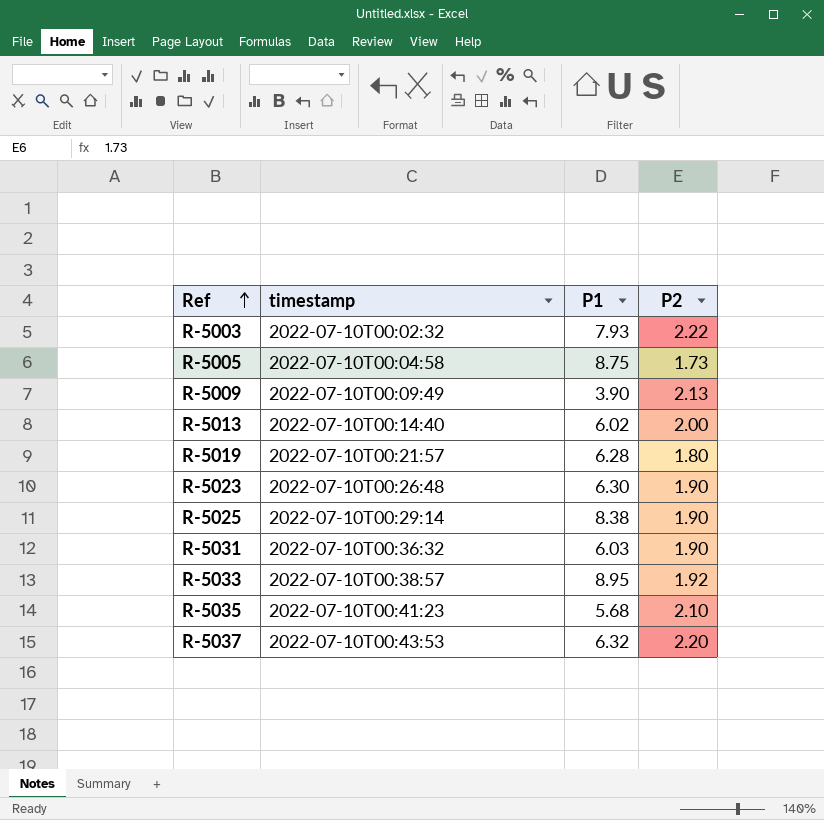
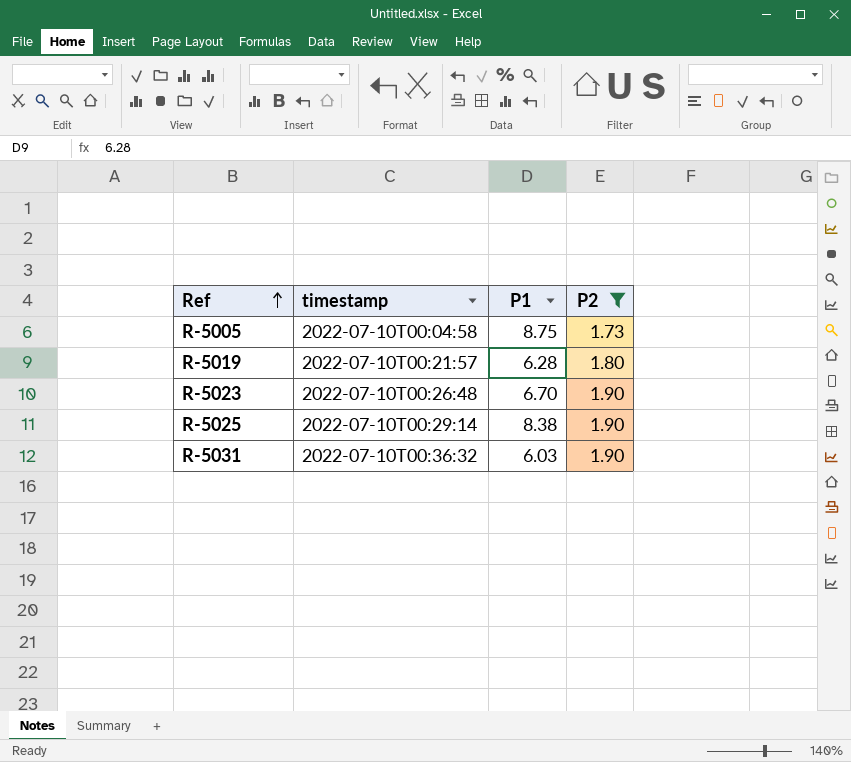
filter: none -> P2 <= 1.90
R-5023 | P1: 6.30 -> 6.70

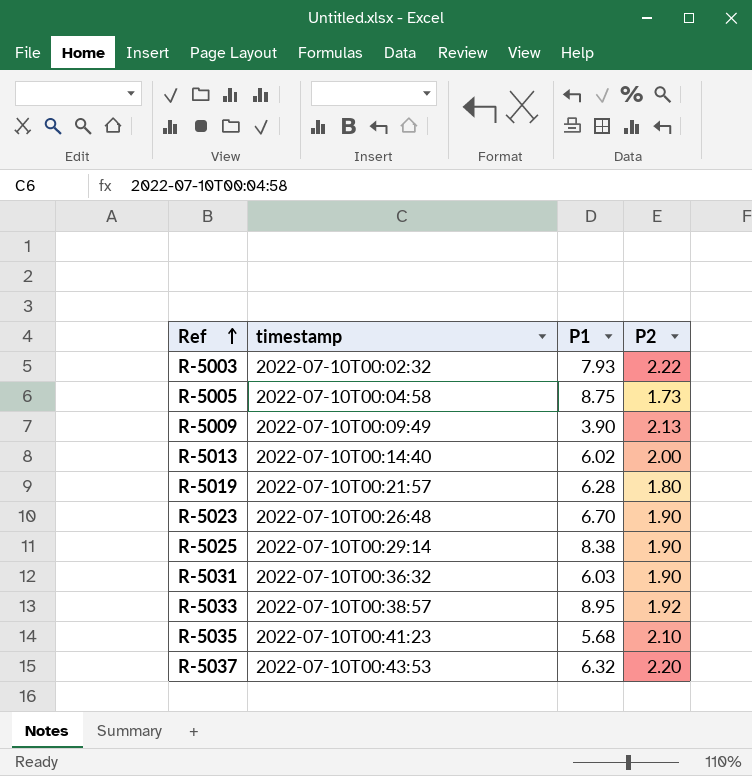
filter: P2 <= 1.90 -> none

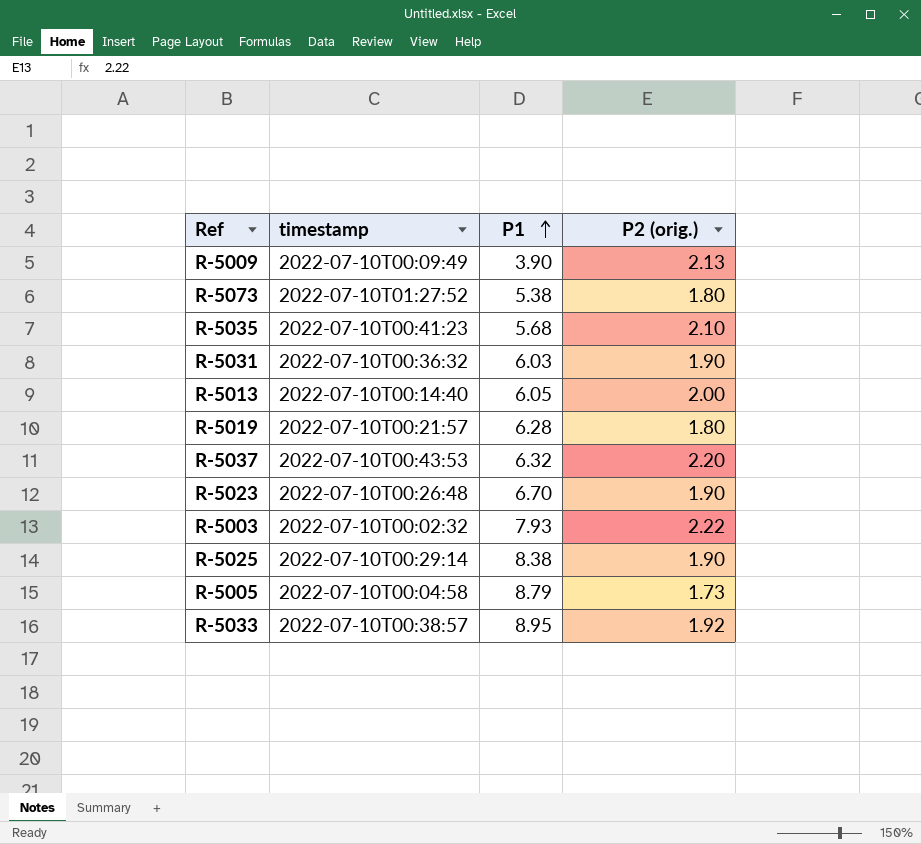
row order: Ref ascending -> P1 ascending
column name: P2 -> P2 (orig.)
row R-5073: none -> 2022-07-10T01:27:52 | 5.38 | 1.80
R-5013 | P1: 6.02 -> 6.05
R-5005 | P1: 8.75 -> 8.79

